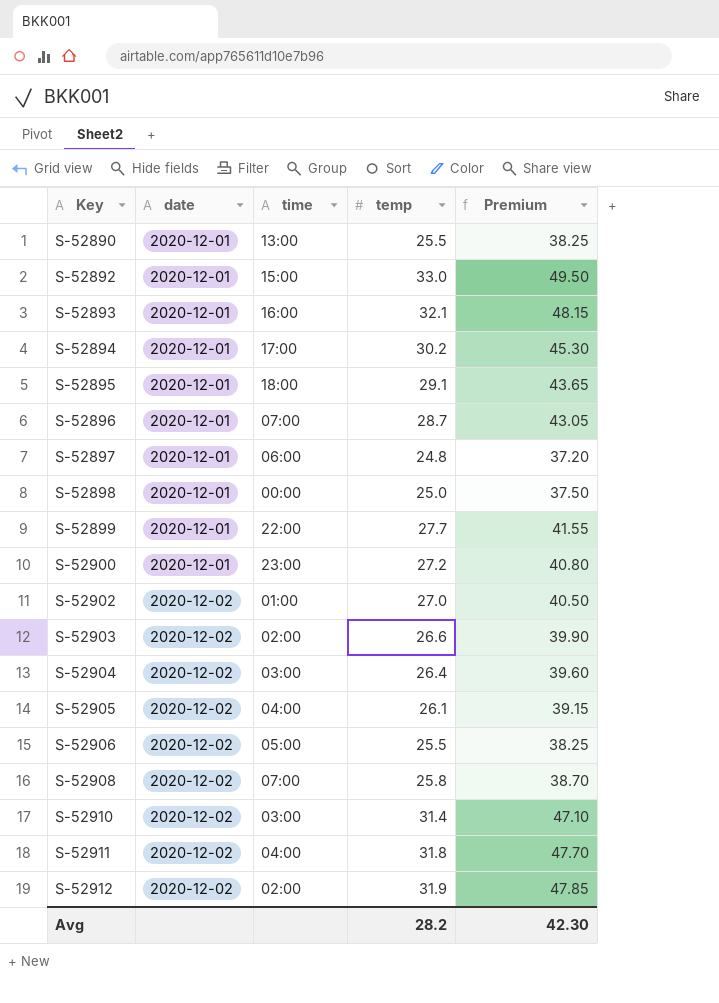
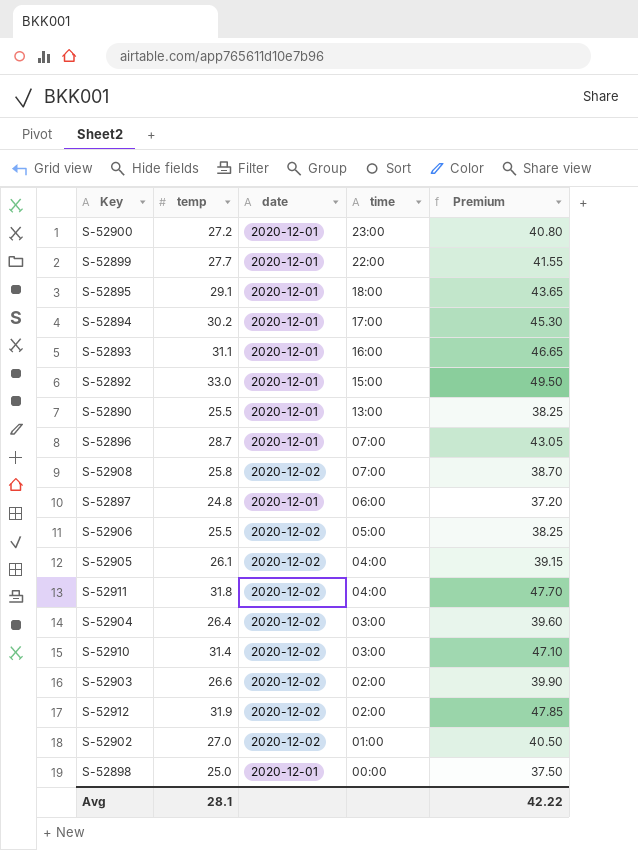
row order: Key ascending -> time descending
column temp | position: 4 -> 2
S-52893 | temp: 32.1 -> 31.1
S-52893 | Premium: 48.15 -> 46.65
Avg | temp: 28.2 -> 28.1
Avg | Premium: 42.30 -> 42.22

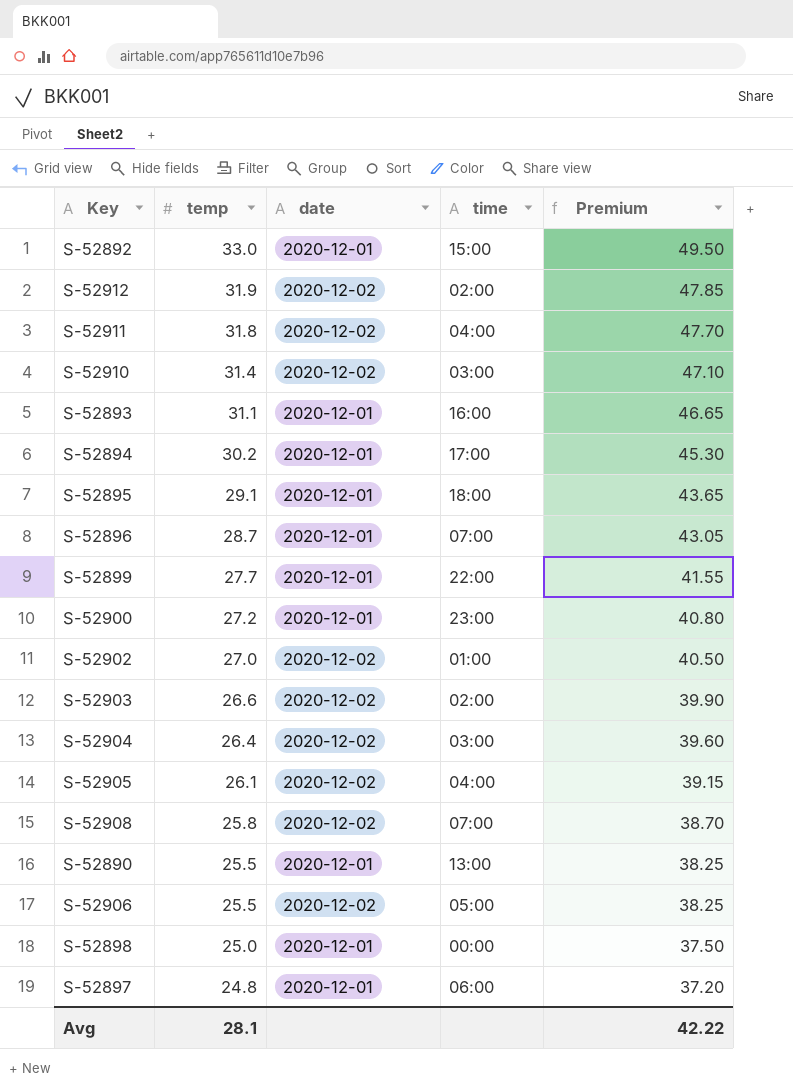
row order: time descending -> temp descending

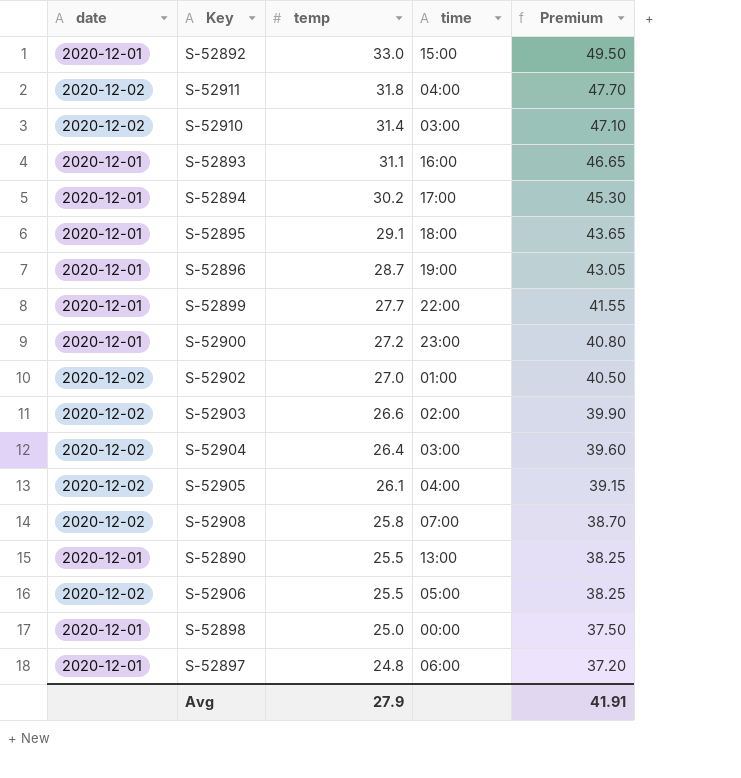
column date | position: 3 -> 1
row S-52912: 31.9 | 2020-12-02 | 02:00 | 47.85 -> none
S-52896 | time: 07:00 -> 19:00
Avg | temp: 28.1 -> 27.9
Avg | Premium: 42.22 -> 41.91

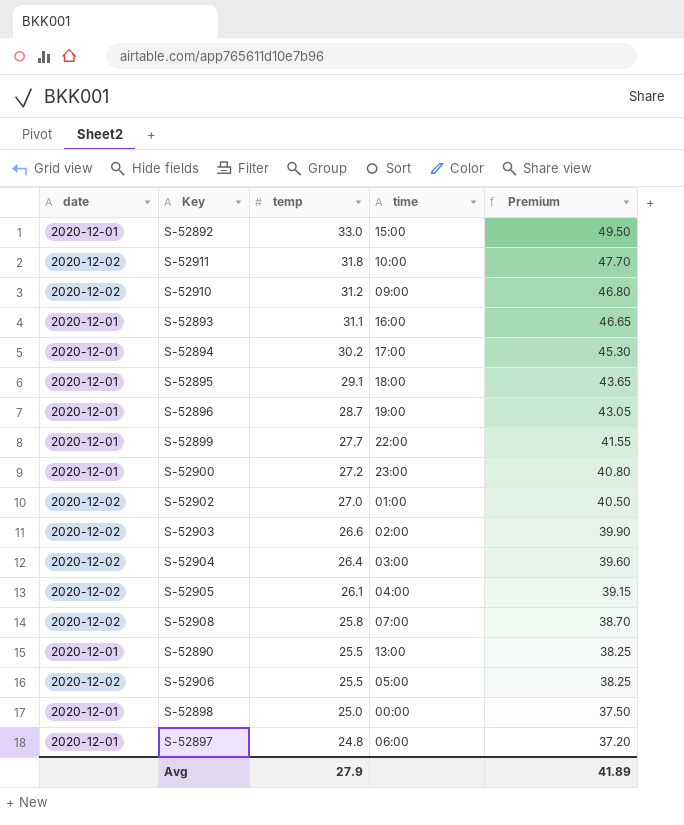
S-52911 | time: 04:00 -> 10:00
S-52910 | temp: 31.4 -> 31.2
S-52910 | time: 03:00 -> 09:00
S-52910 | Premium: 47.10 -> 46.80
Avg | Premium: 41.91 -> 41.89

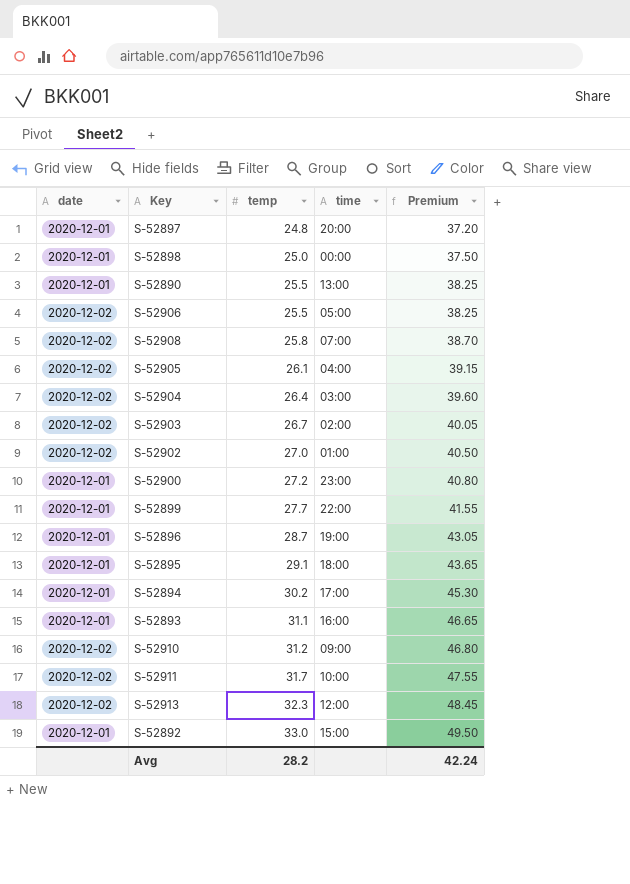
row order: temp descending -> temp ascending
S-52897 | time: 06:00 -> 20:00
S-52903 | temp: 26.6 -> 26.7
S-52903 | Premium: 39.90 -> 40.05
S-52911 | temp: 31.8 -> 31.7
S-52911 | Premium: 47.70 -> 47.55
row S-52913: none -> 2020-12-02 | 32.3 | 12:00 | 48.45
Avg | temp: 27.9 -> 28.2
Avg | Premium: 41.89 -> 42.24

